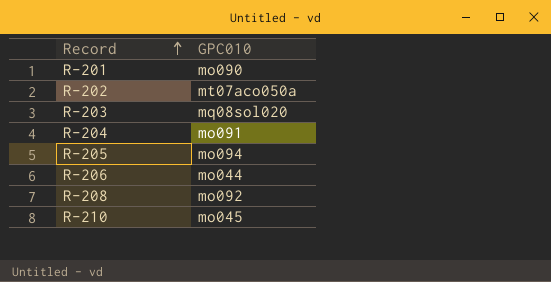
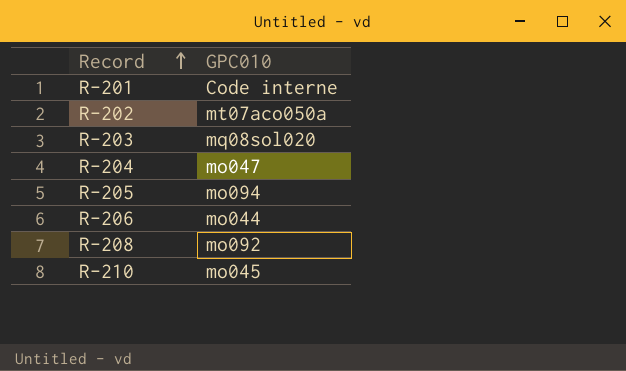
R-201 | GPC010: mo090 -> Code interne
R-204 | GPC010: mo091 -> mo047

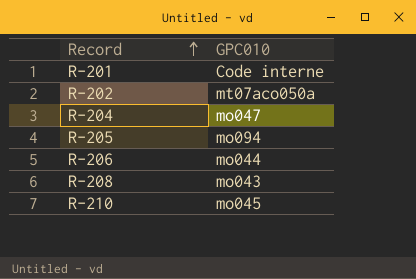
row R-203: mq08sol020 -> none
R-208 | GPC010: mo092 -> mo043

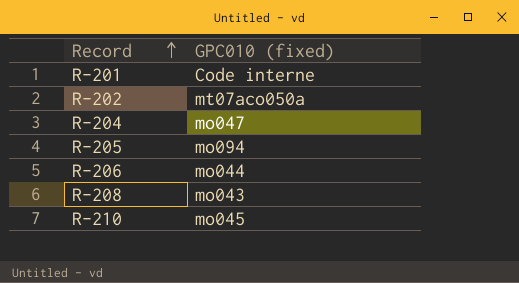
column name: GPC010 -> GPC010 (fixed)

